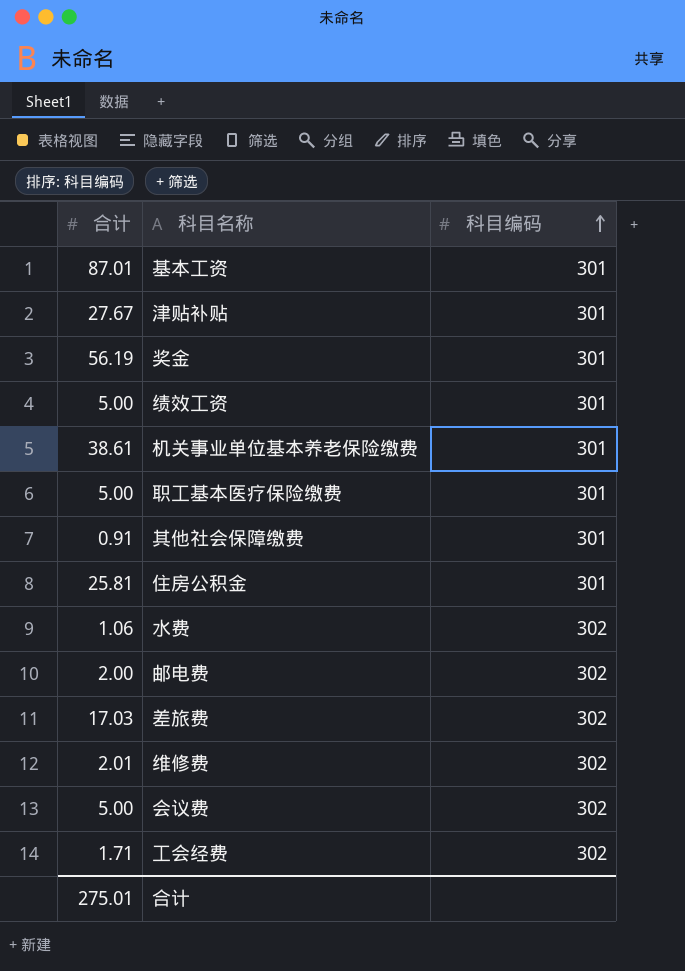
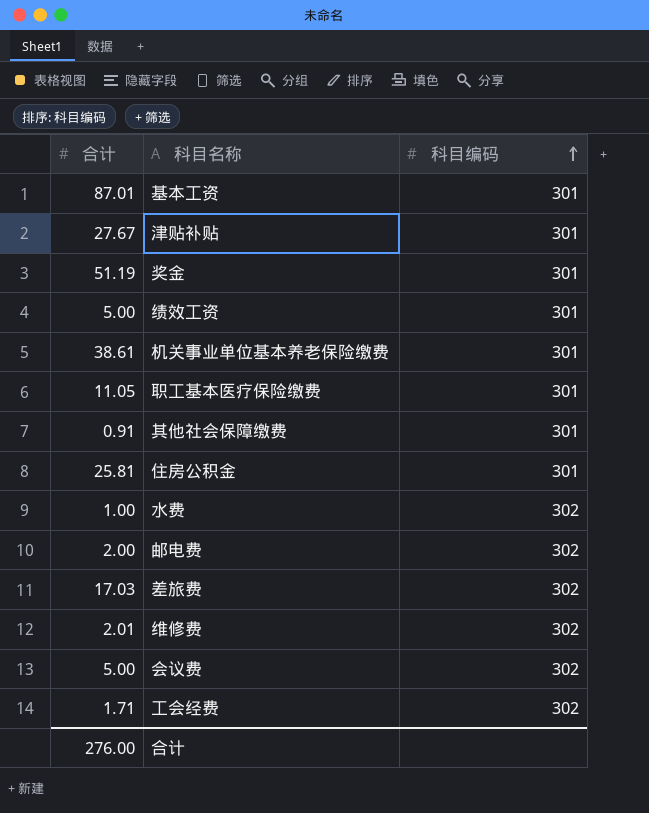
奖金 | 合计: 56.19 -> 51.19
职工基本医疗保险缴费 | 合计: 5.00 -> 11.05
水费 | 合计: 1.06 -> 1.00
合计 | 合计: 275.01 -> 276.00

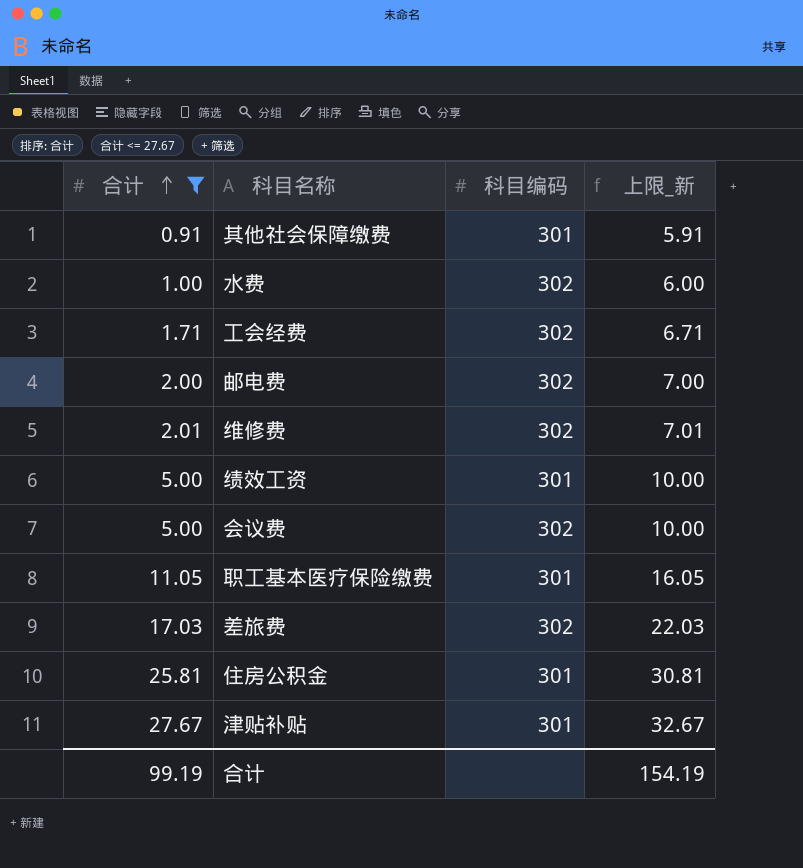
filter: none -> 合计 <= 27.67
row order: 科目编码 ascending -> 合计 ascending
column 上限_新 | formula: none -> [合计] + 5
合计 | 合计: 276.00 -> 99.19

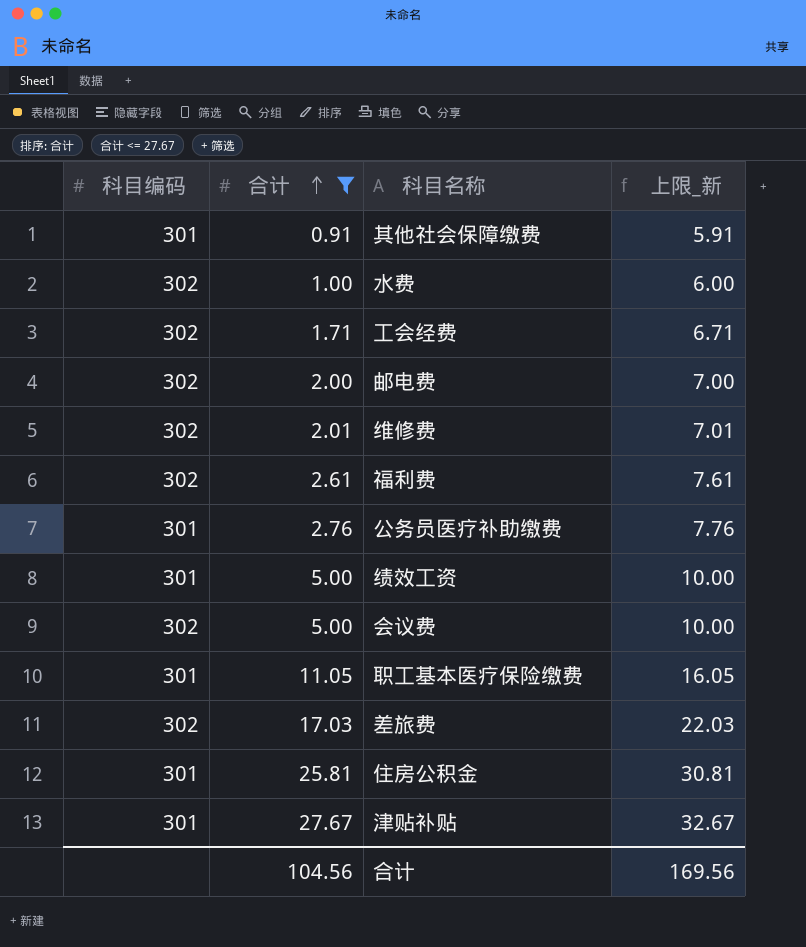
column 科目编码 | position: 3 -> 1
row 福利费: none -> 302 | 2.61 | 7.61
row 公务员医疗补助缴费: none -> 301 | 2.76 | 7.76
合计 | 合计: 99.19 -> 104.56
合计 | 上限_新: 154.19 -> 169.56

